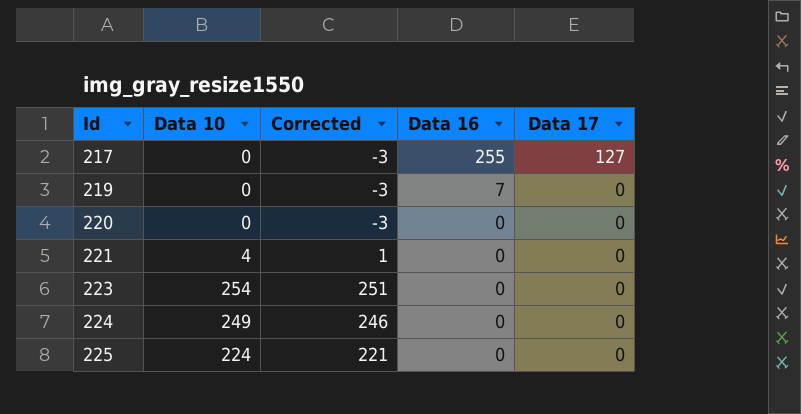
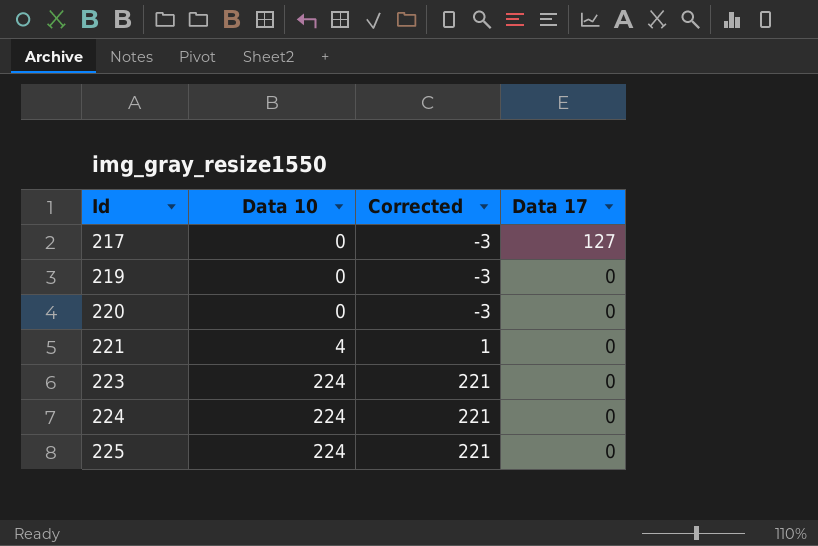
column Data 16 | position: 4 -> none
223 | Data 10: 254 -> 224
223 | Corrected: 251 -> 221
224 | Data 10: 249 -> 224
224 | Corrected: 246 -> 221

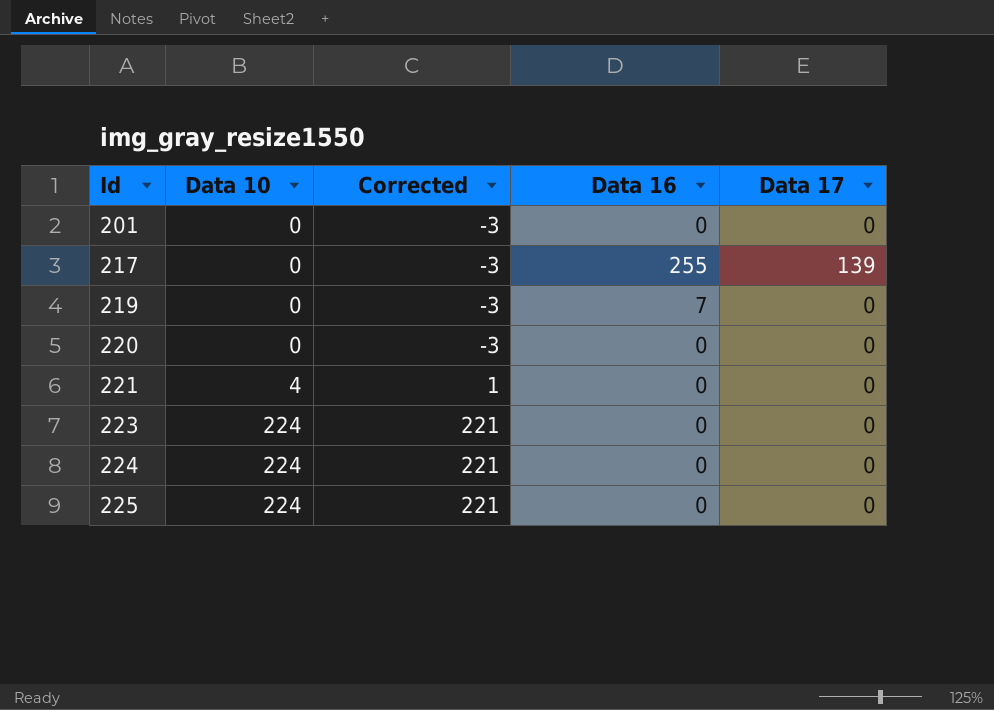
column Data 16 | position: none -> 4
row 201: none -> 0 | -3 | 0 | 0
217 | Data 17: 127 -> 139

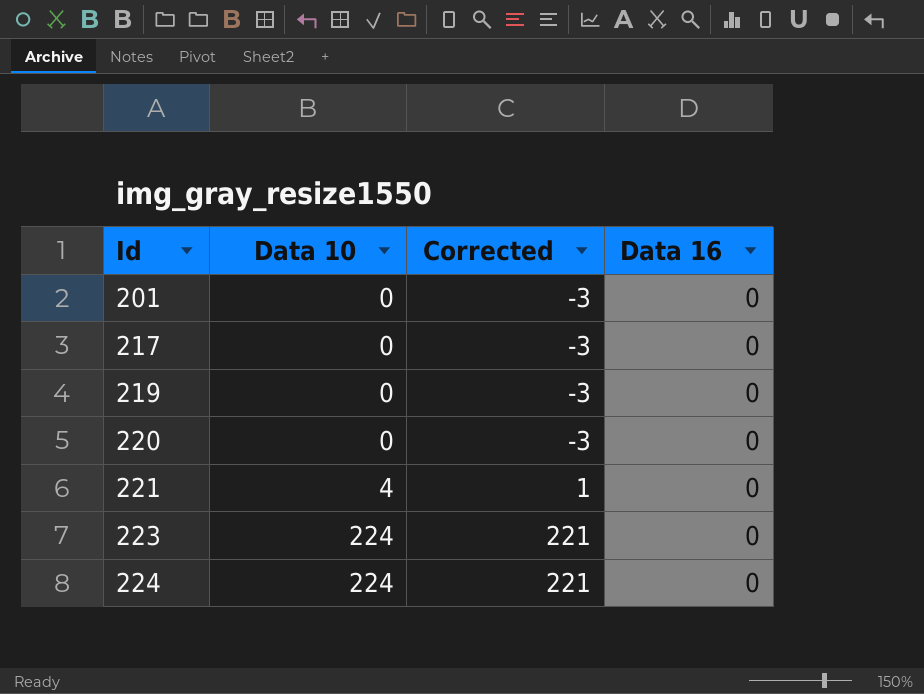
column Data 17 | position: 5 -> none
row 225: 224 | 221 | 0 | 0 -> none
217 | Data 16: 255 -> 0
219 | Data 16: 7 -> 0

